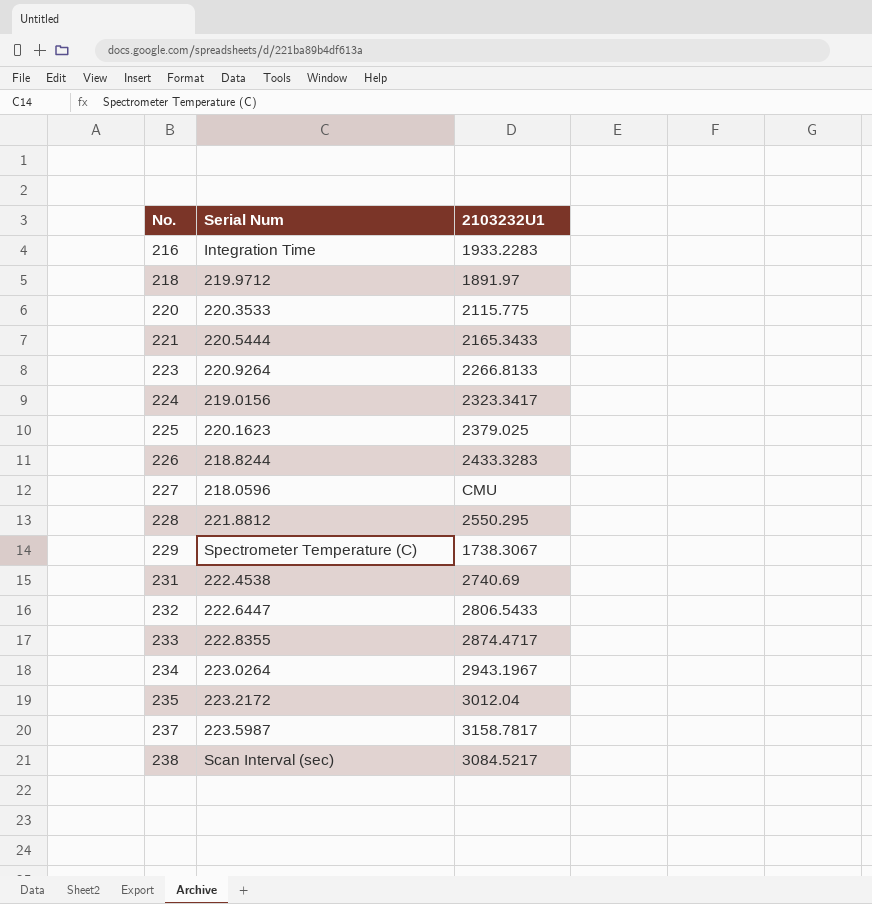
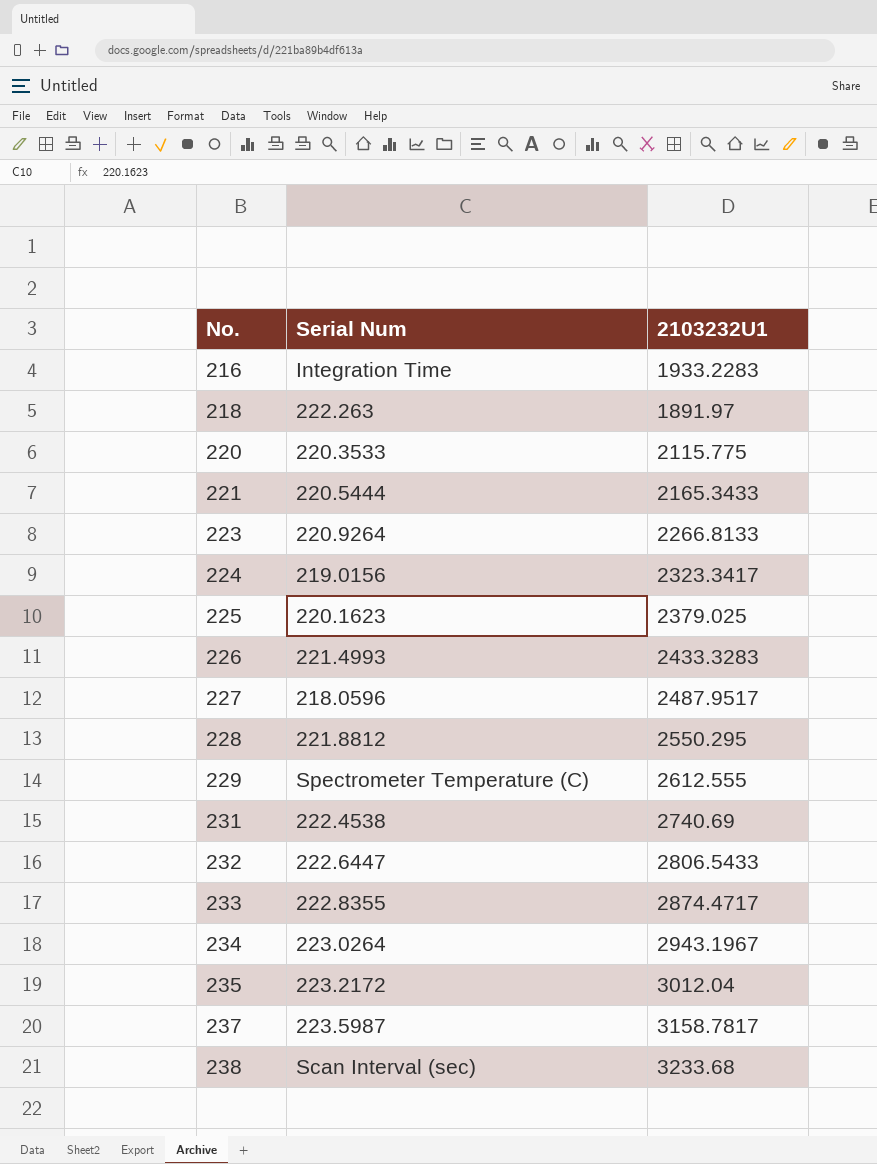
218 | Serial Num: 219.9712 -> 222.263
226 | Serial Num: 218.8244 -> 221.4993
227 | 2103232U1: CMU -> 2487.9517
229 | 2103232U1: 1738.3067 -> 2612.555
238 | 2103232U1: 3084.5217 -> 3233.68

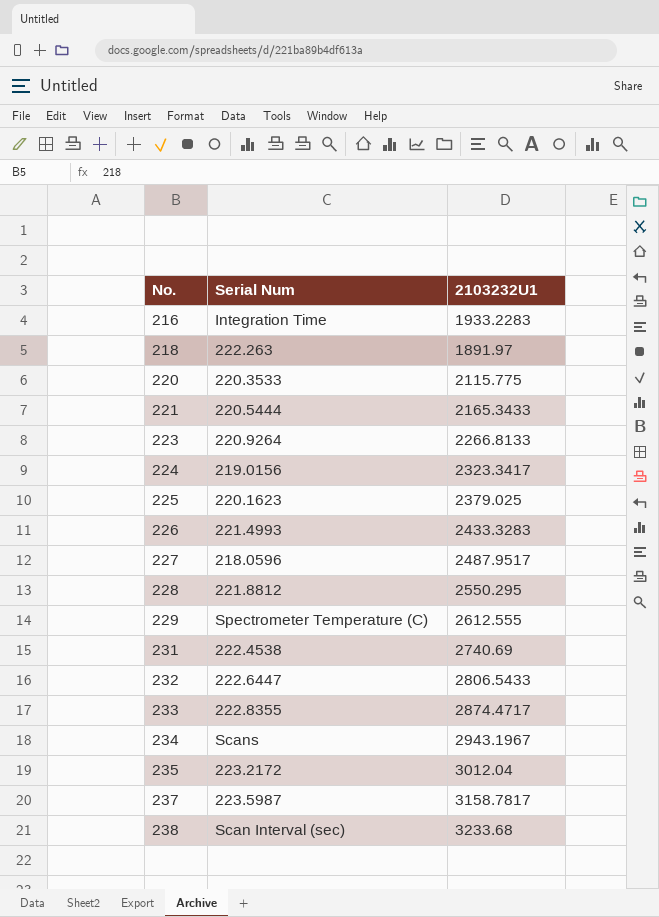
234 | Serial Num: 223.0264 -> Scans

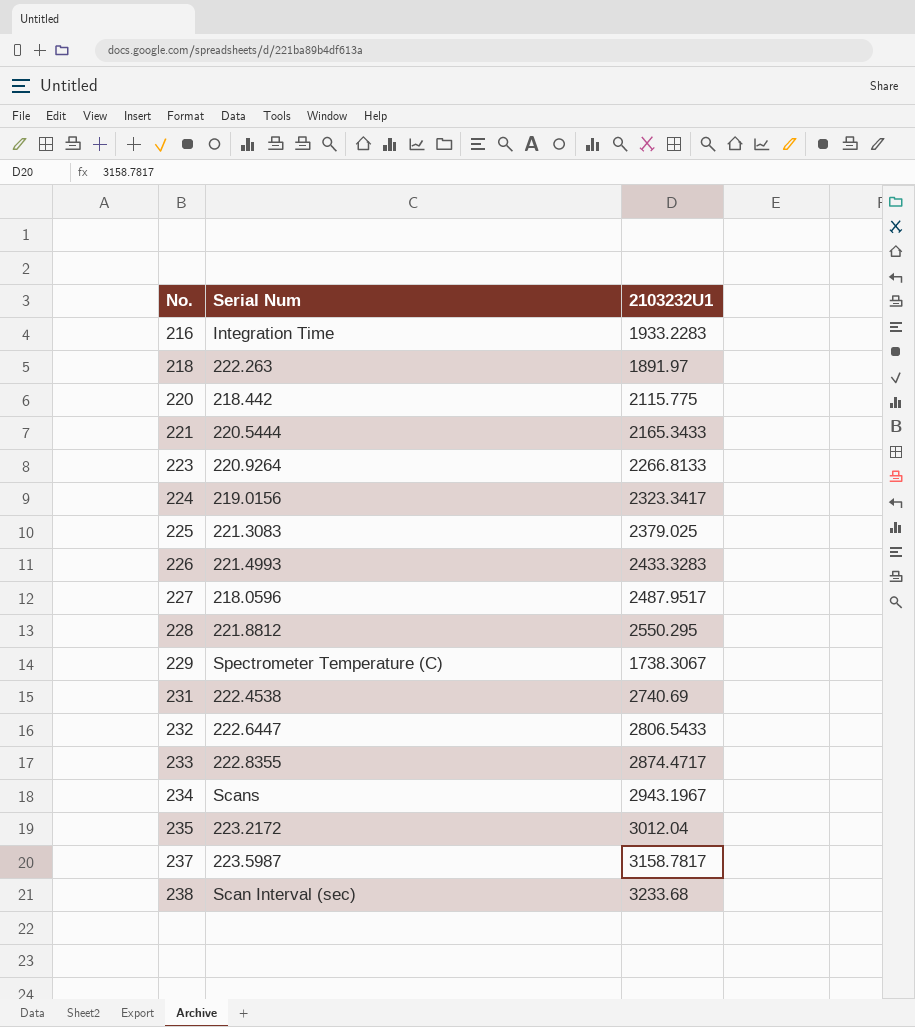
220 | Serial Num: 220.3533 -> 218.442
225 | Serial Num: 220.1623 -> 221.3083
229 | 2103232U1: 2612.555 -> 1738.3067

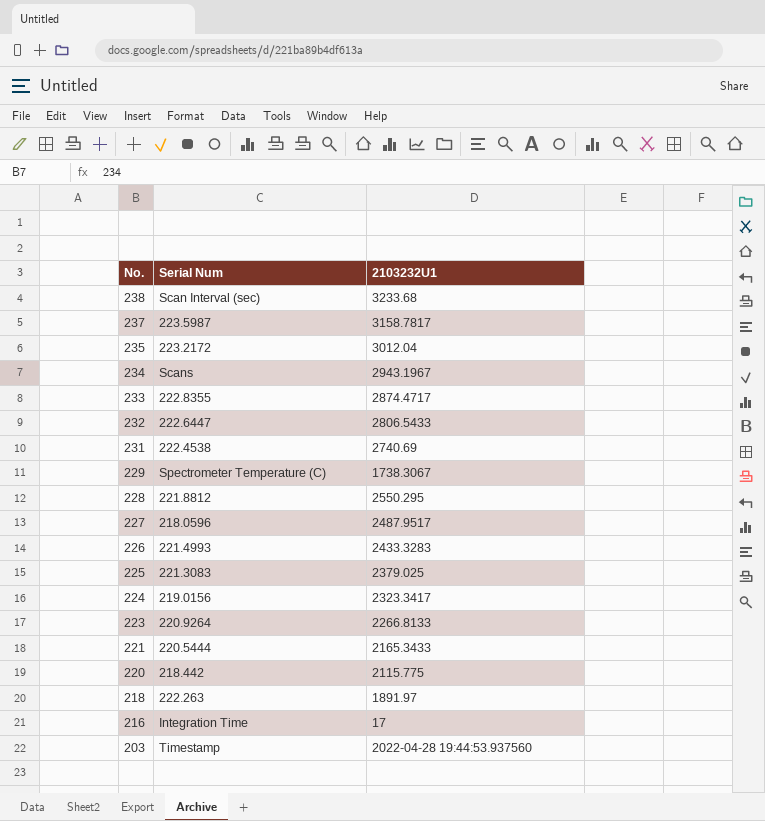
row order: No. ascending -> No. descending
216 | 2103232U1: 1933.2283 -> 17
row 203: none -> Timestamp | 2022-04-28 19:44:53.937560

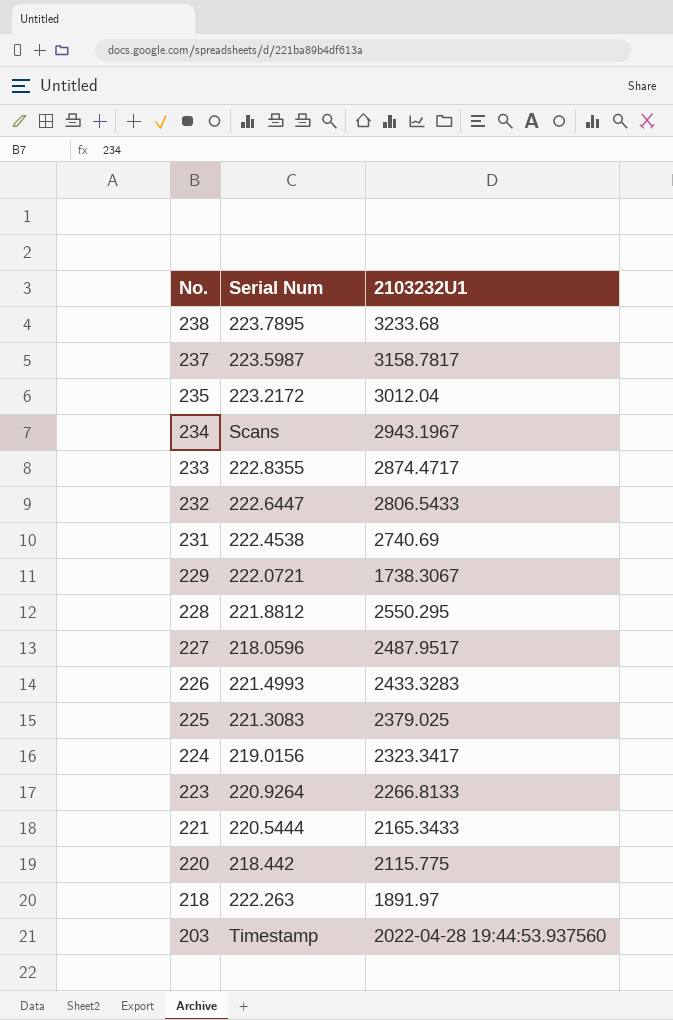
row 216: Integration Time | 17 -> none
238 | Serial Num: Scan Interval (sec) -> 223.7895
229 | Serial Num: Spectrometer Temperature (C) -> 222.0721

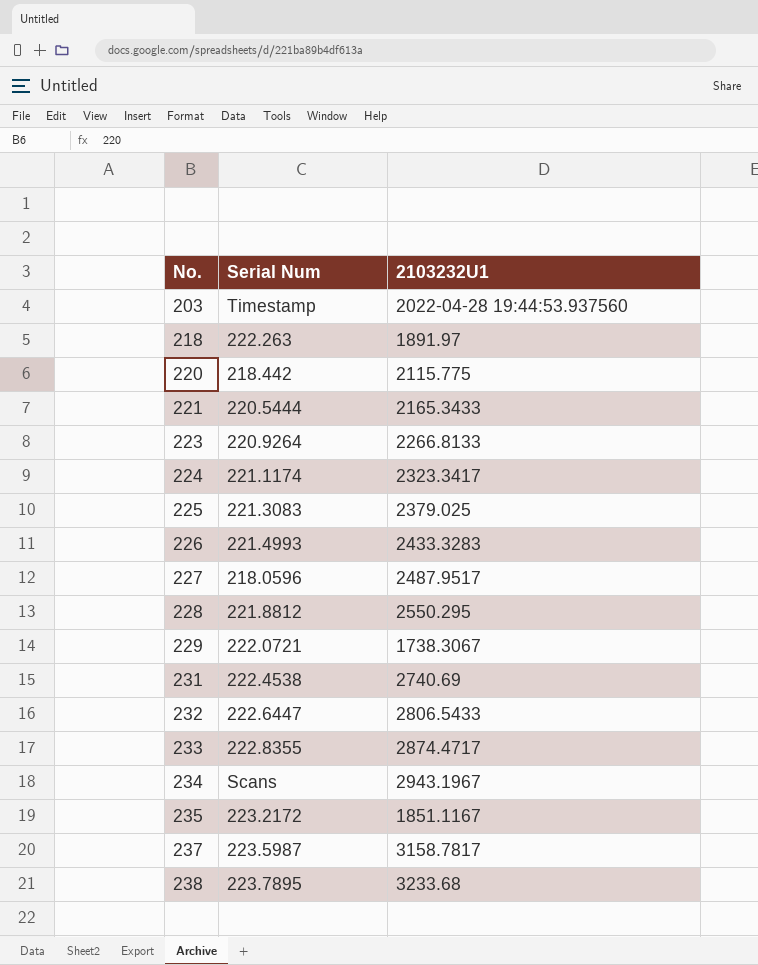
row order: No. descending -> No. ascending
224 | Serial Num: 219.0156 -> 221.1174
235 | 2103232U1: 3012.04 -> 1851.1167

